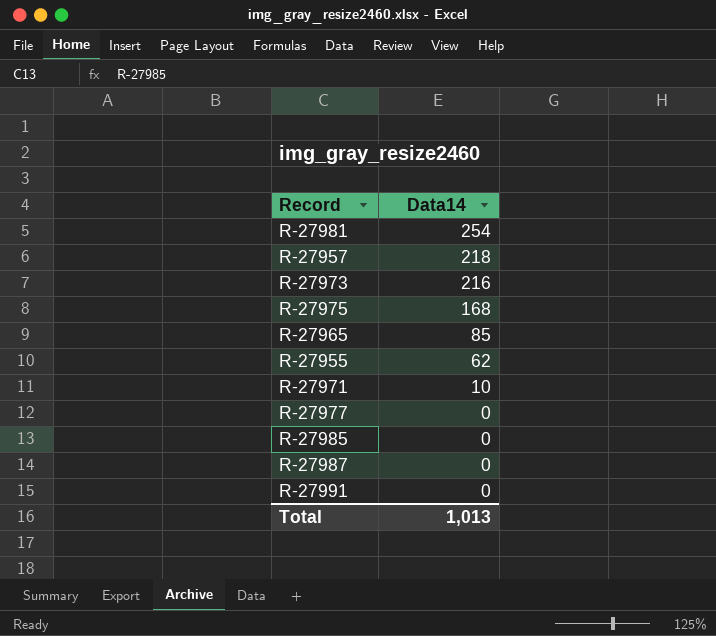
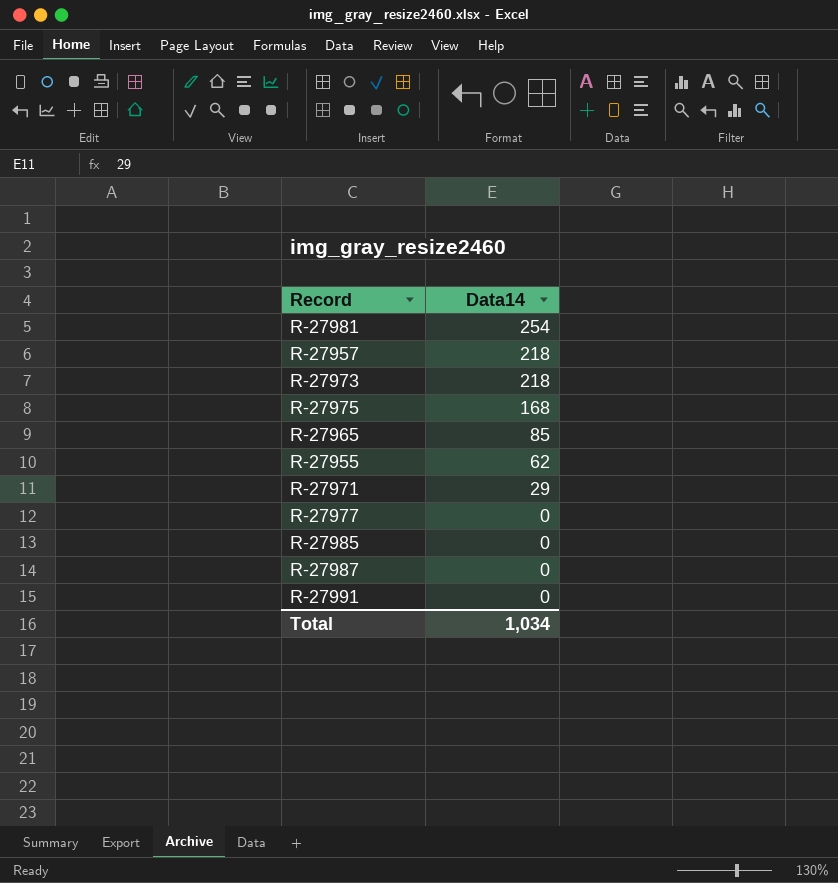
R-27973 | Data14: 216 -> 218
R-27971 | Data14: 10 -> 29
Total | Data14: 1,013 -> 1,034

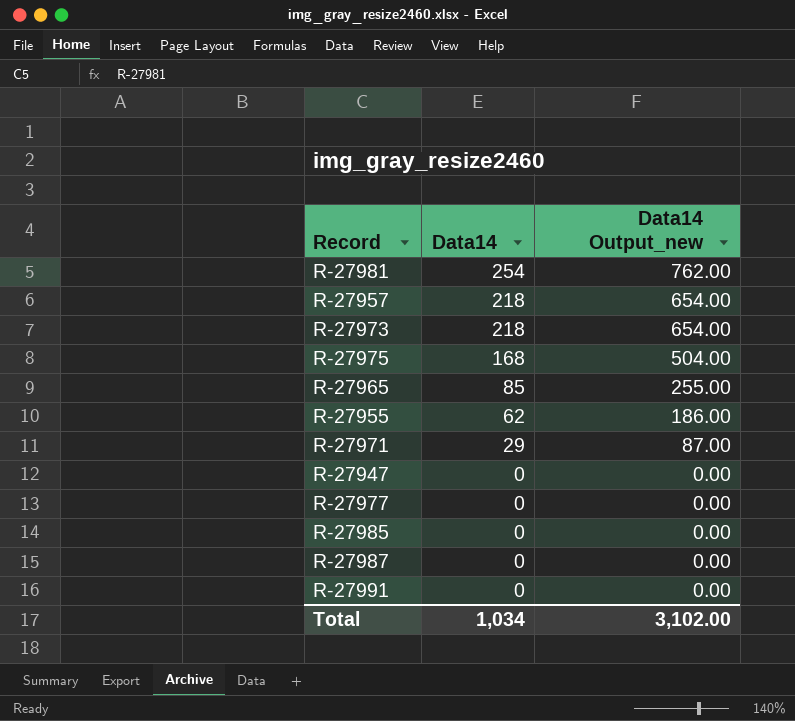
column Data14 Output_new | formula: none -> [Data14] * 3
row R-27947: none -> 0 | 0.00

